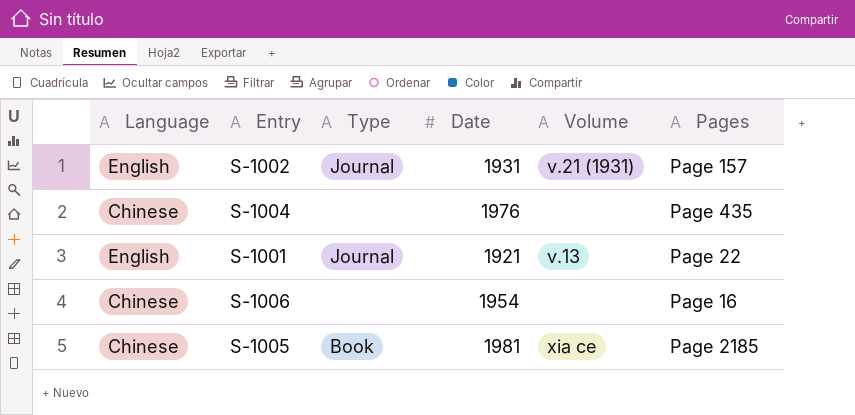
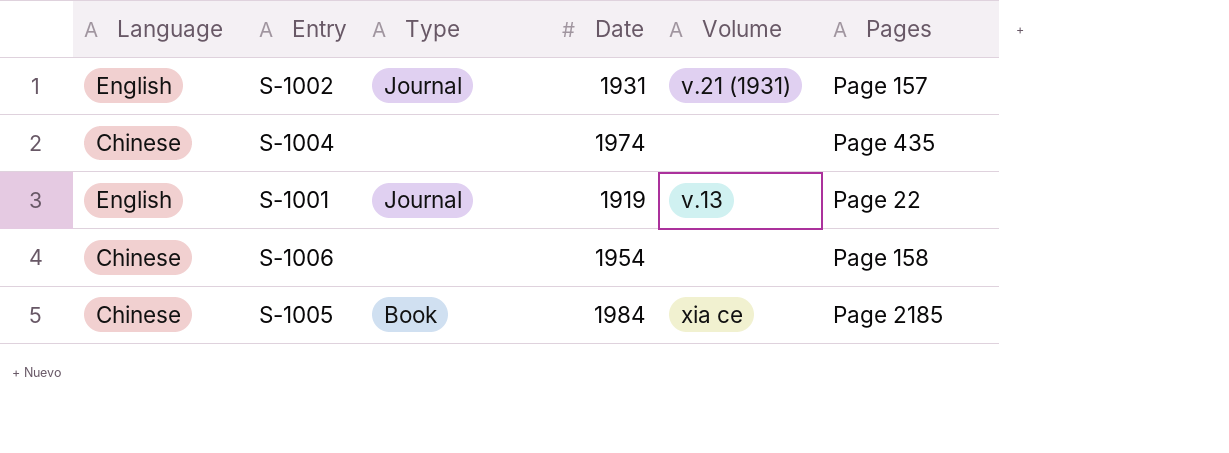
S-1004 | Date: 1976 -> 1974
S-1001 | Date: 1921 -> 1919
S-1006 | Pages: Page 16 -> Page 158
S-1005 | Date: 1981 -> 1984

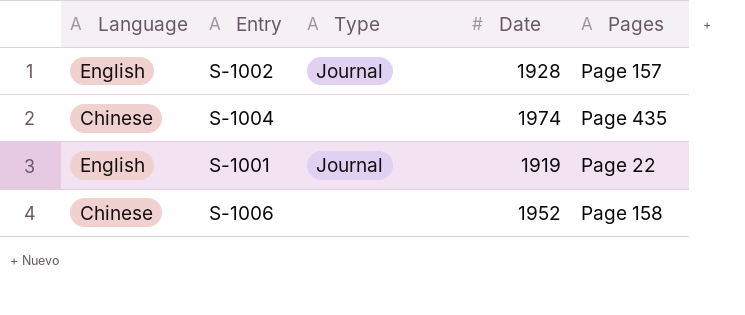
column Volume | position: 5 -> none
row S-1005: Chinese | Book | 1984 | xia ce | Page 2185 -> none
S-1002 | Date: 1931 -> 1928
S-1006 | Date: 1954 -> 1952

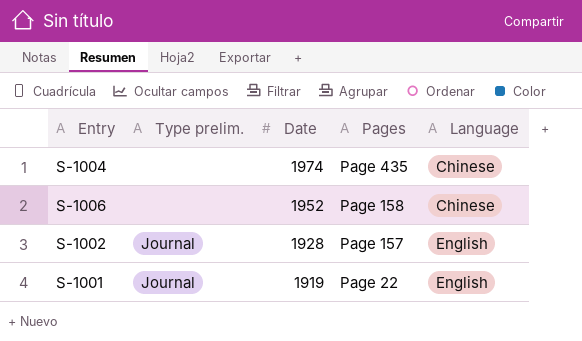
row order: none -> Date descending
column name: Type -> Type prelim.
column Language | position: 1 -> 5

